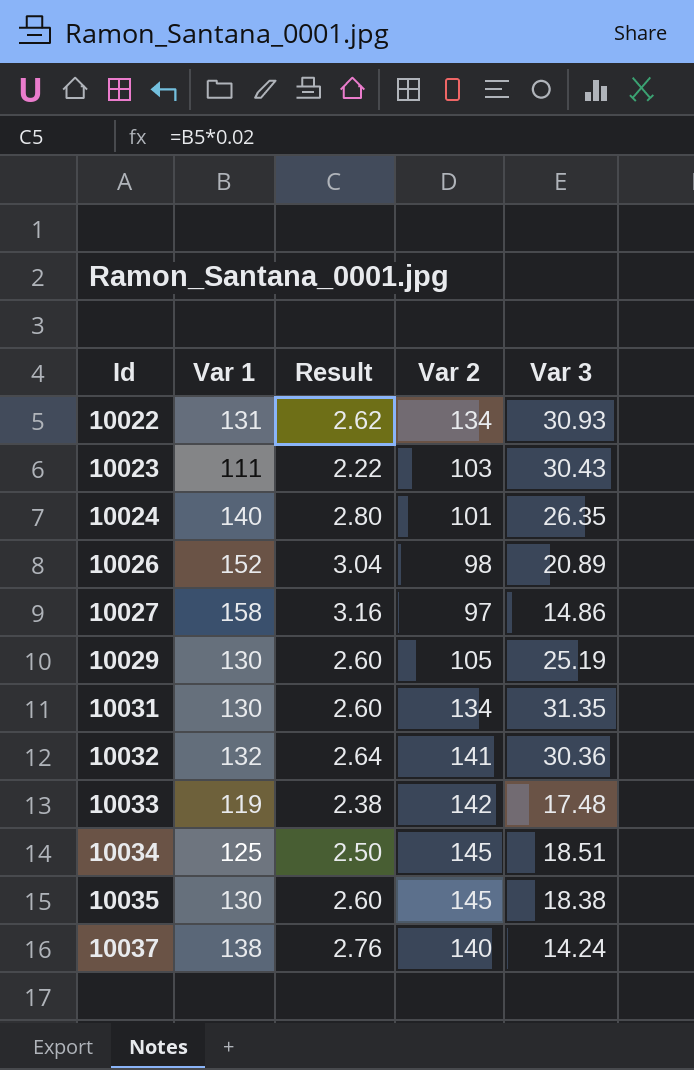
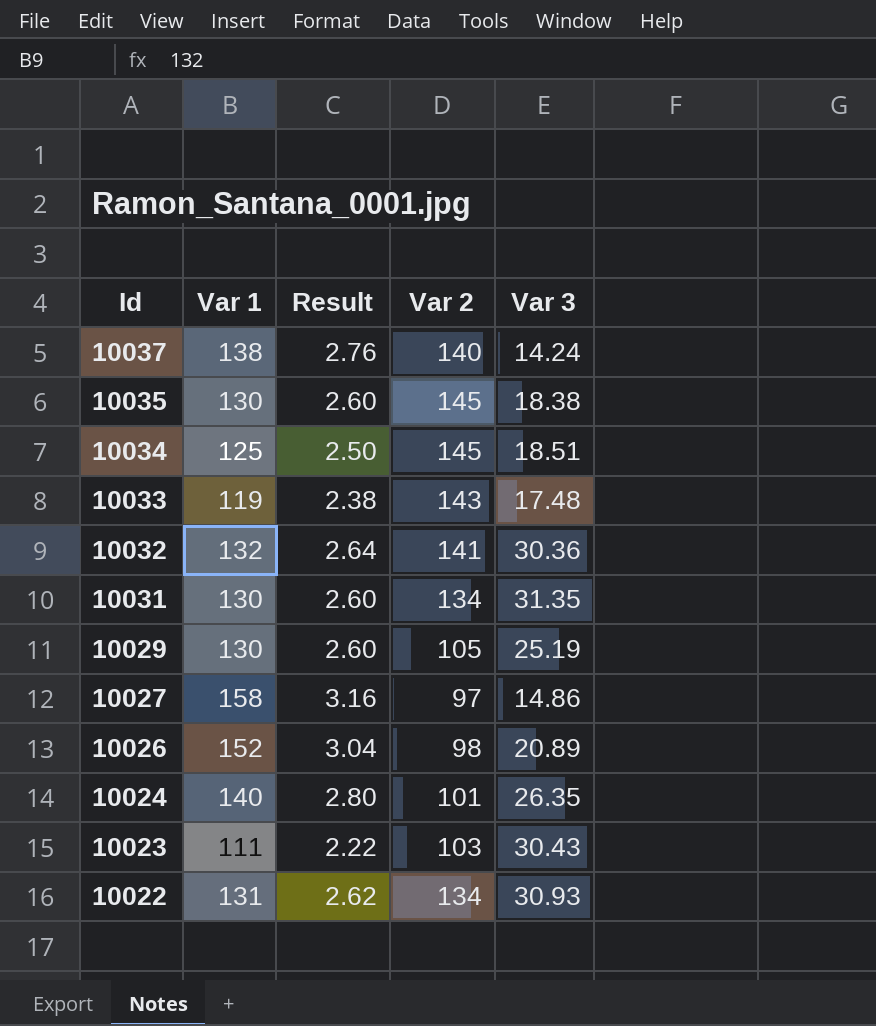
row order: Id ascending -> Id descending
10033 | Var 2: 142 -> 143

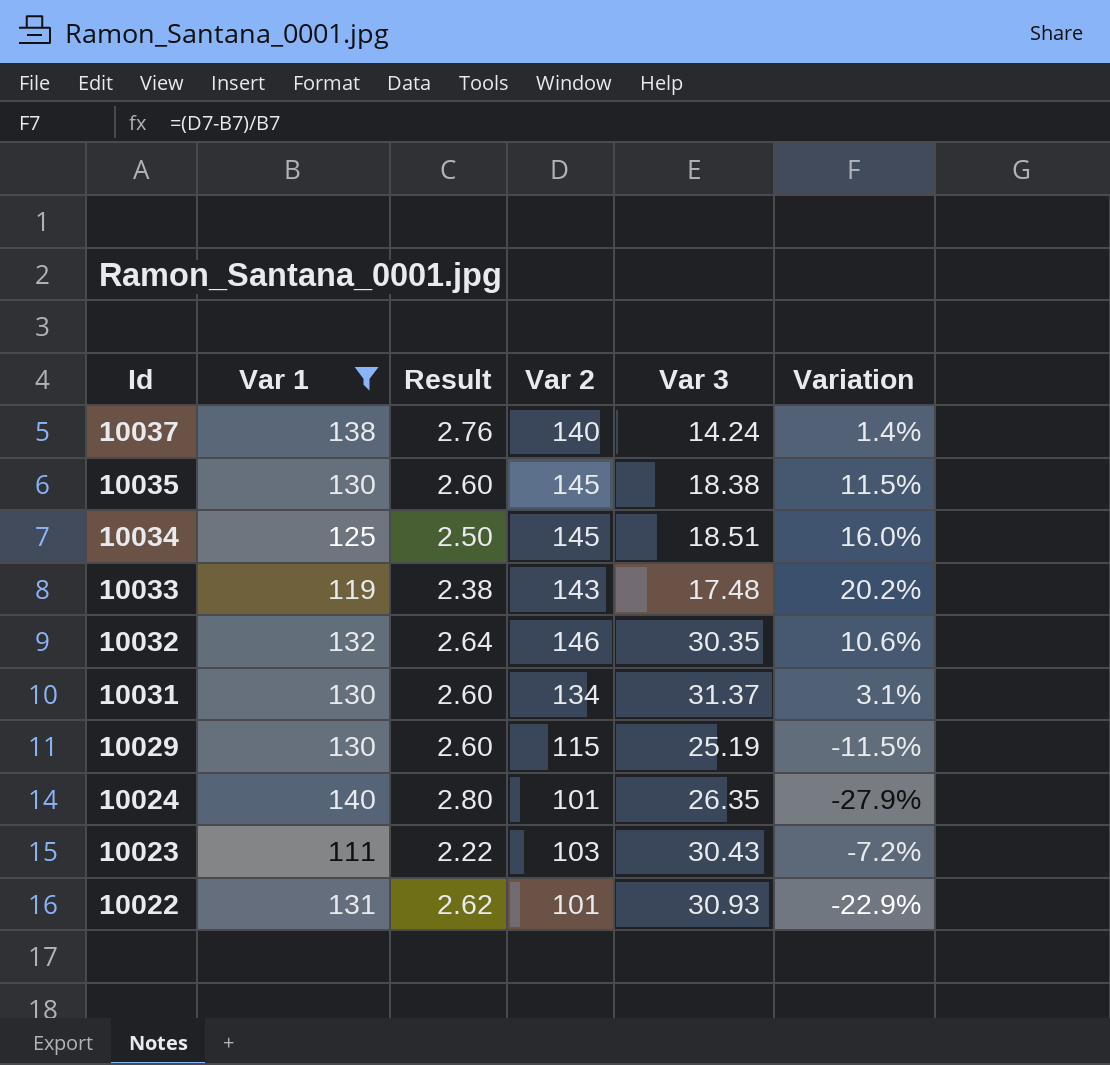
filter: none -> Var 1 <= 140
column Variation | formula: none -> ([Var 2] - [Var 1]) / [Var 1]
10032 | Var 2: 141 -> 146
10032 | Var 3: 30.36 -> 30.35
10031 | Var 3: 31.35 -> 31.37
10029 | Var 2: 105 -> 115
10022 | Var 2: 134 -> 101

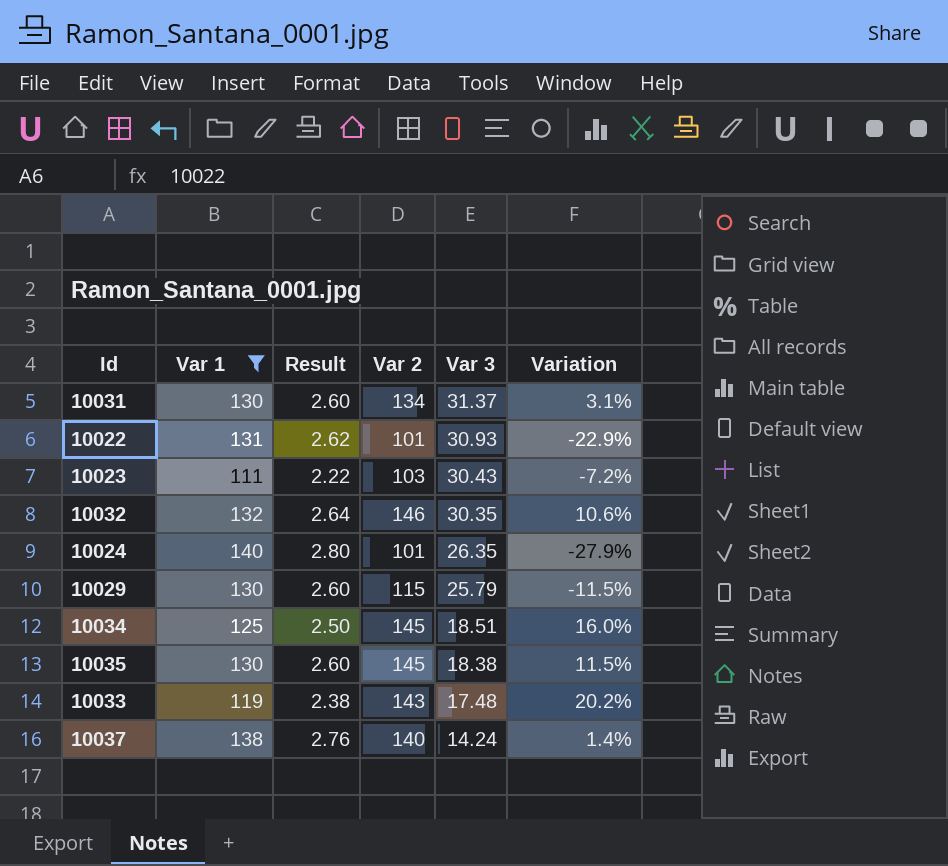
row order: Id descending -> Var 3 descending
10029 | Var 3: 25.19 -> 25.79

